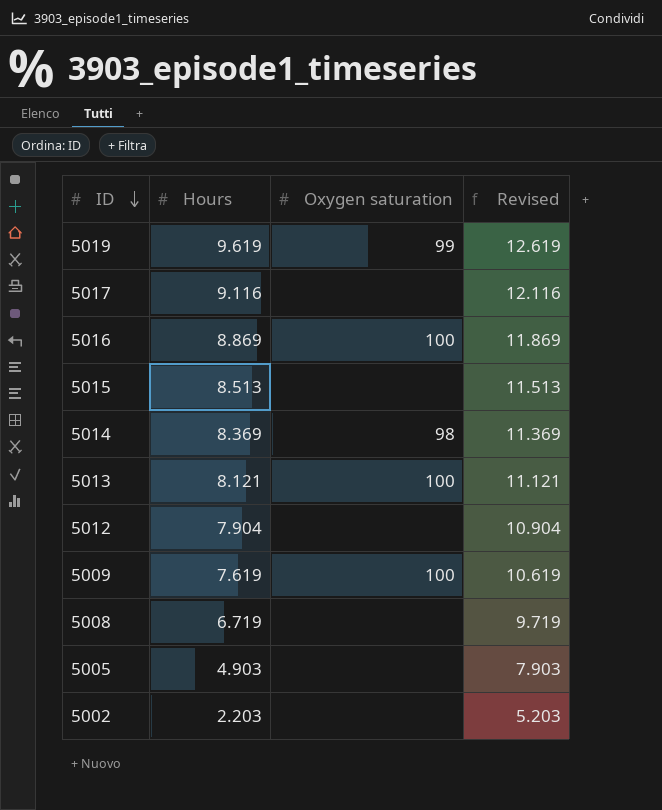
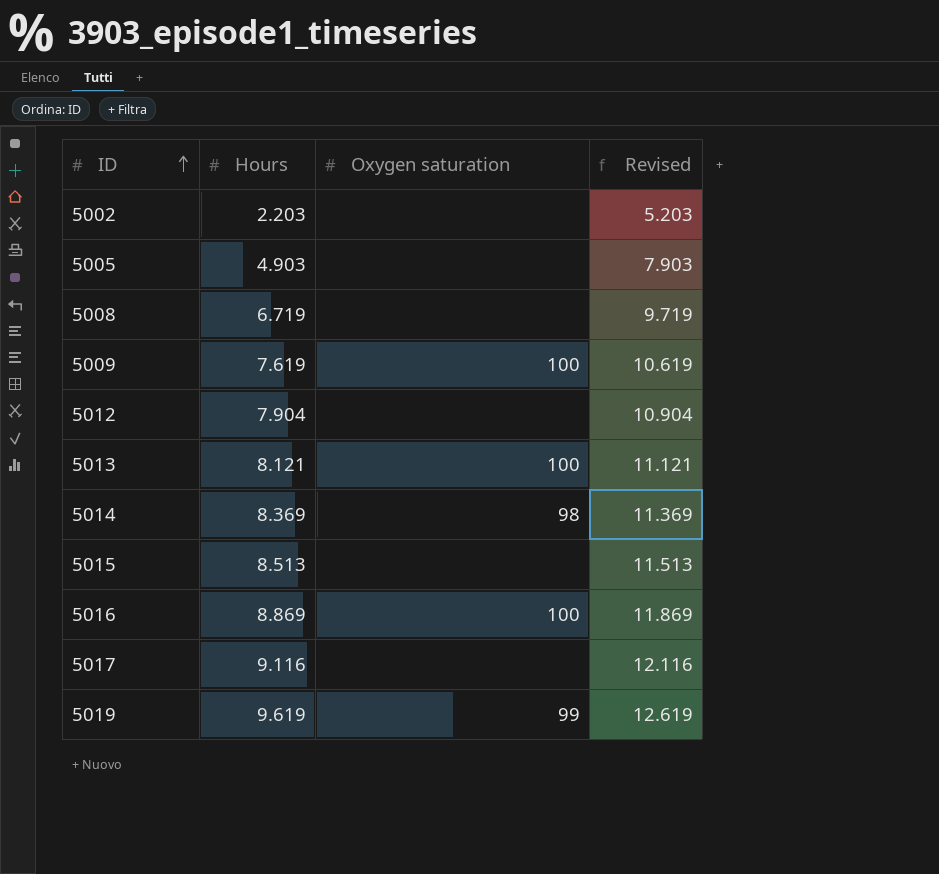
row order: ID descending -> ID ascending

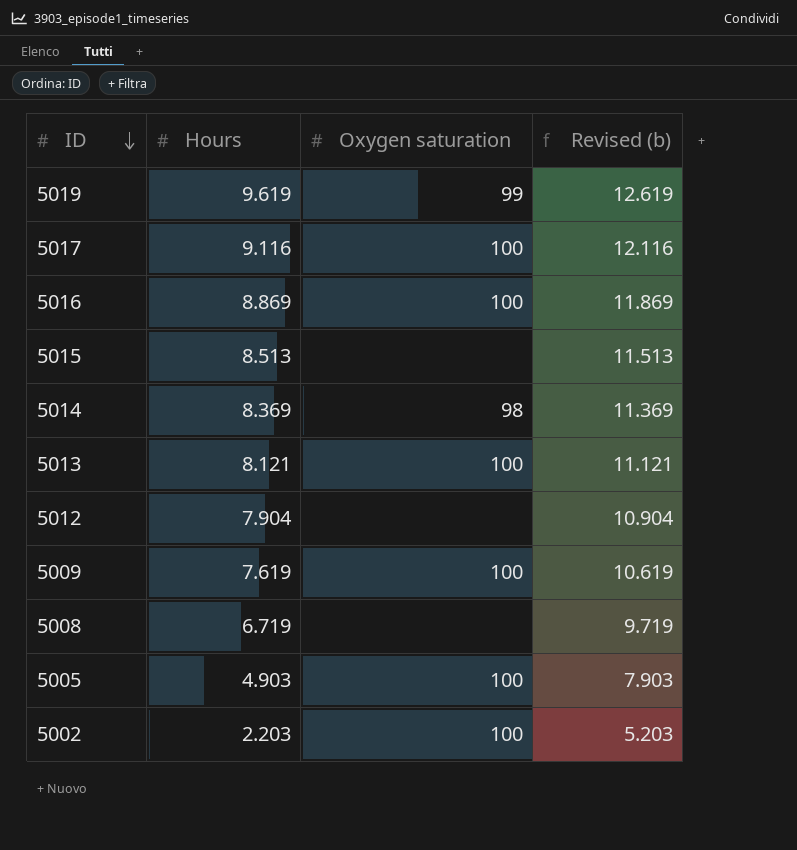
row order: ID ascending -> ID descending
column name: Revised -> Revised (b)
5017 | Oxygen saturation: none -> 100
5005 | Oxygen saturation: none -> 100
5002 | Oxygen saturation: none -> 100

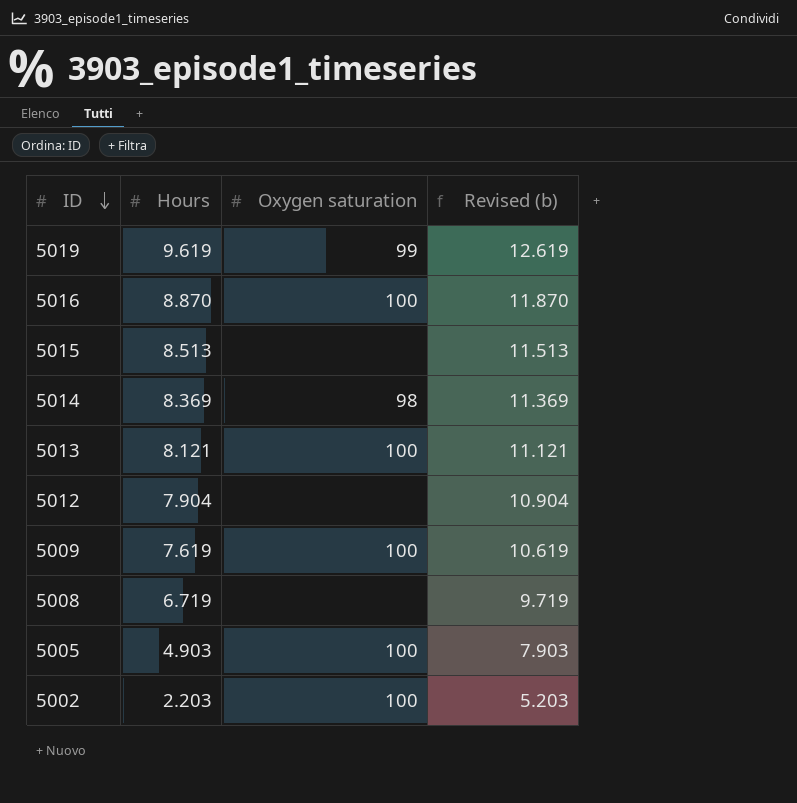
row 5017: 9.116 | 100 | 12.116 -> none
5016 | Hours: 8.869 -> 8.870
5016 | Revised (b): 11.869 -> 11.870

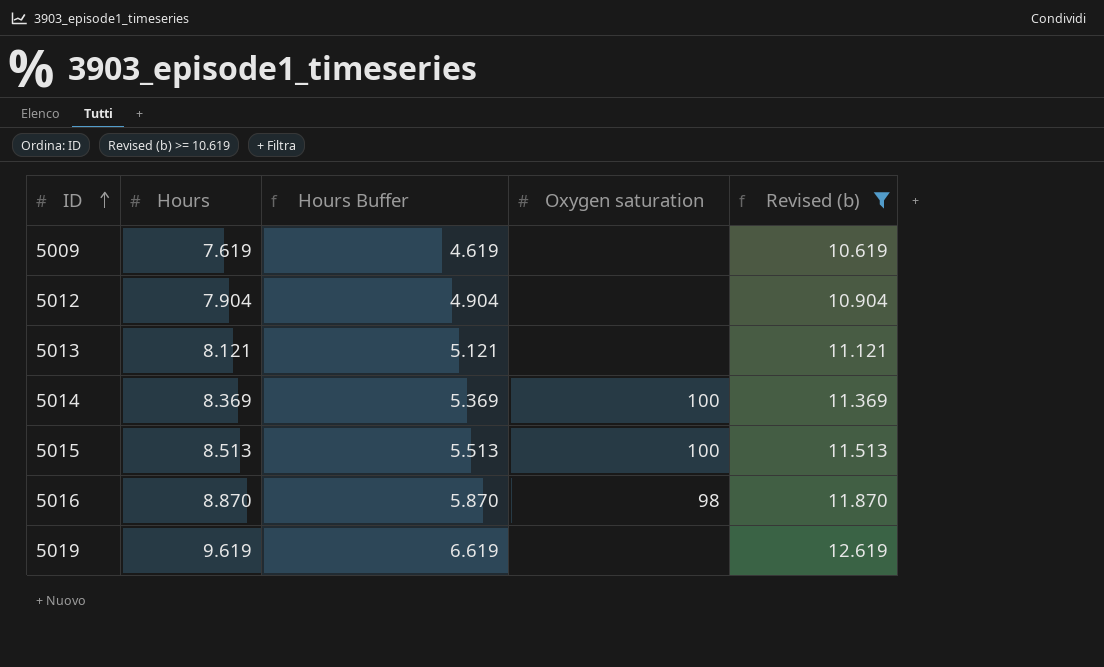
filter: none -> Revised (b) >= 10.619
row order: ID descending -> ID ascending
column Hours Buffer | formula: none -> [Hours] - 3
5009 | Oxygen saturation: 100 -> none
5013 | Oxygen saturation: 100 -> none
5014 | Oxygen saturation: 98 -> 100
5015 | Oxygen saturation: none -> 100
5016 | Oxygen saturation: 100 -> 98
5019 | Oxygen saturation: 99 -> none

